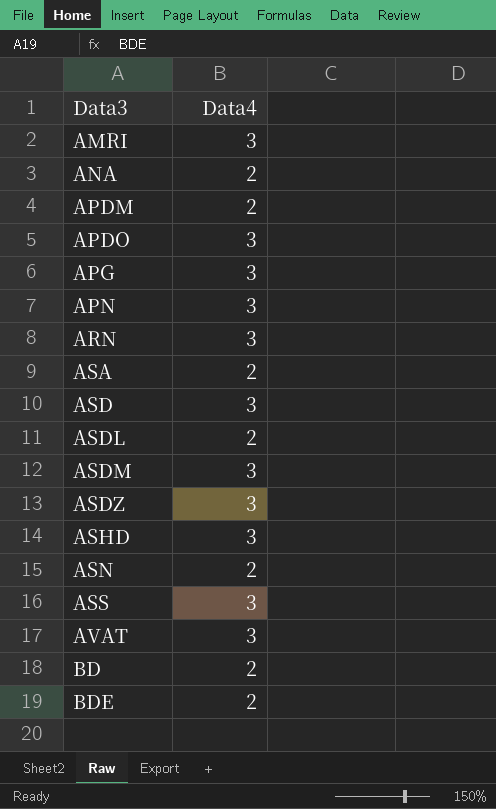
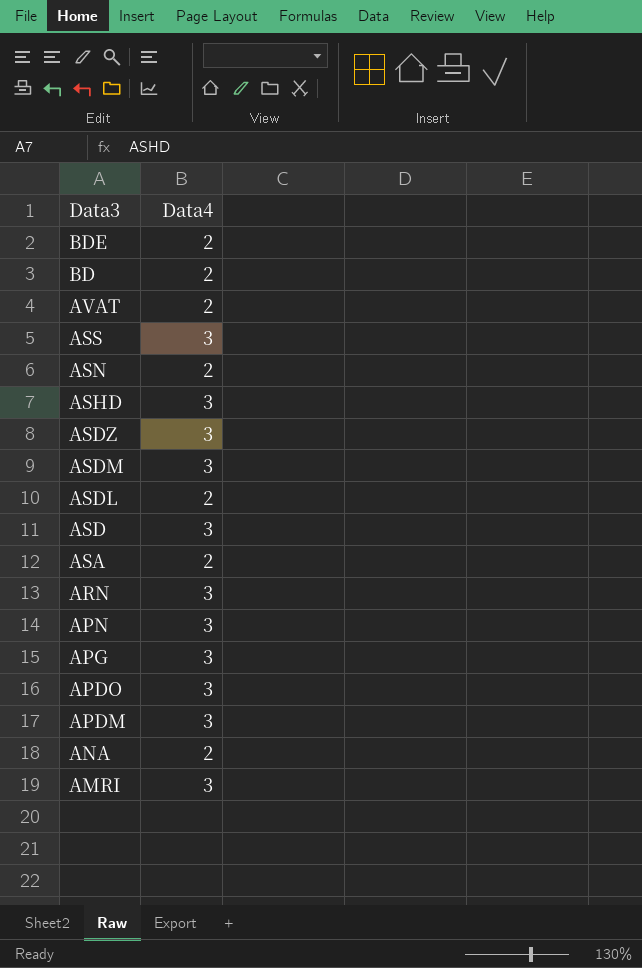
row order: Data3 ascending -> Data3 descending
AVAT | Data4: 3 -> 2
APDM | Data4: 2 -> 3

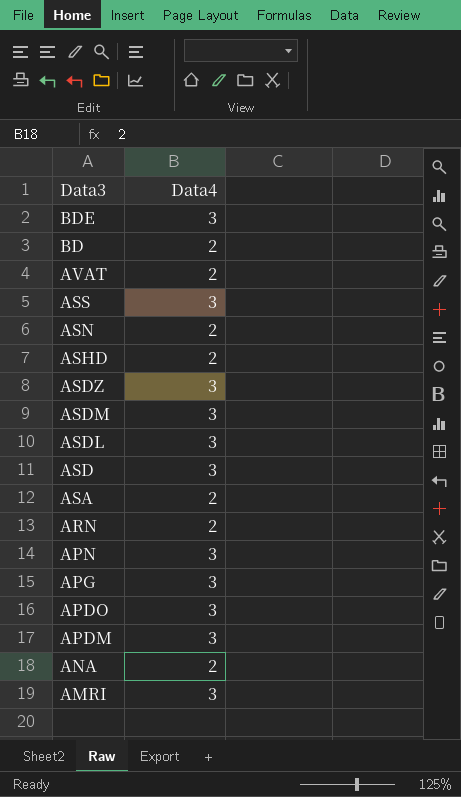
BDE | Data4: 2 -> 3
ASHD | Data4: 3 -> 2
ASDL | Data4: 2 -> 3
ARN | Data4: 3 -> 2

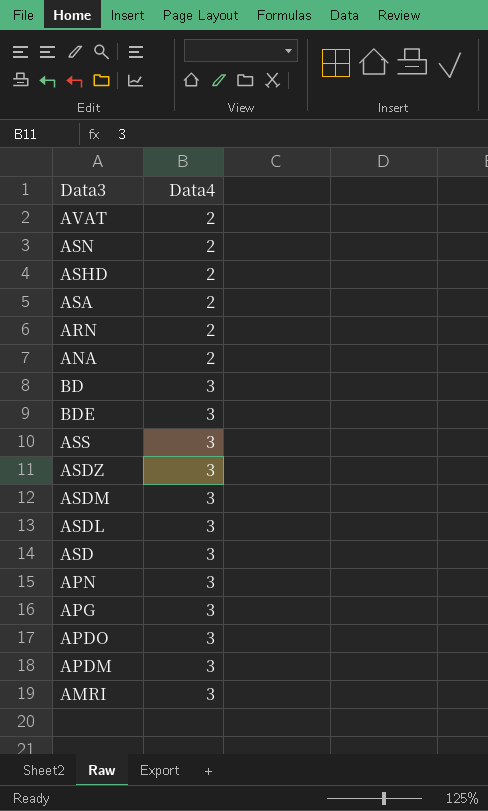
row order: Data3 descending -> Data4 ascending
BD | Data4: 2 -> 3

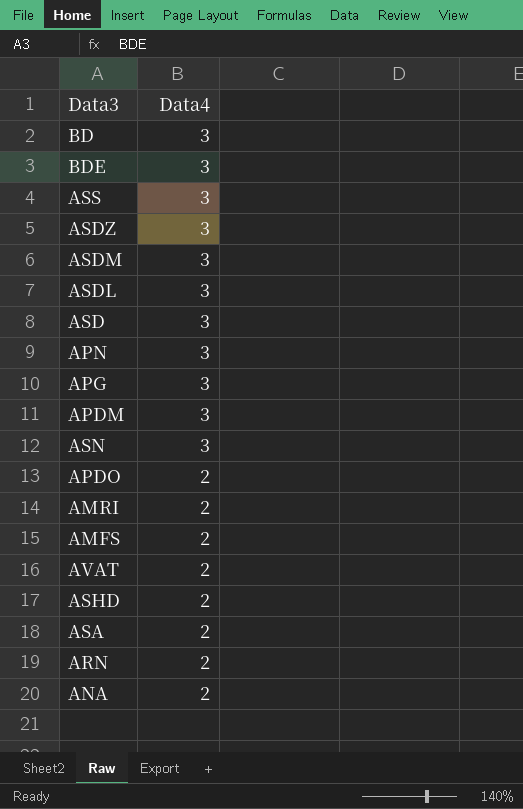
row order: Data4 ascending -> Data4 descending
ASN | Data4: 2 -> 3
APDO | Data4: 3 -> 2
AMRI | Data4: 3 -> 2
row AMFS: none -> 2

